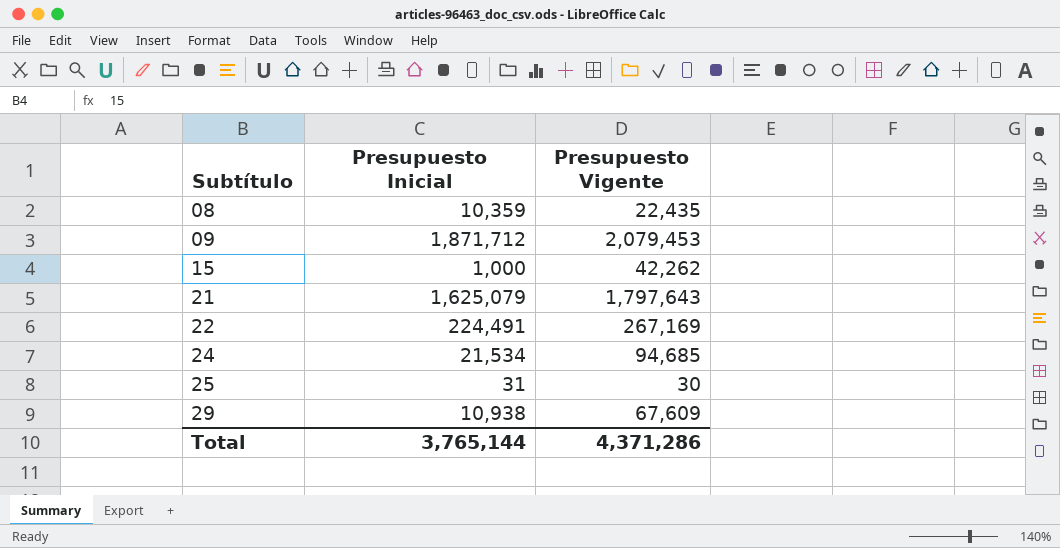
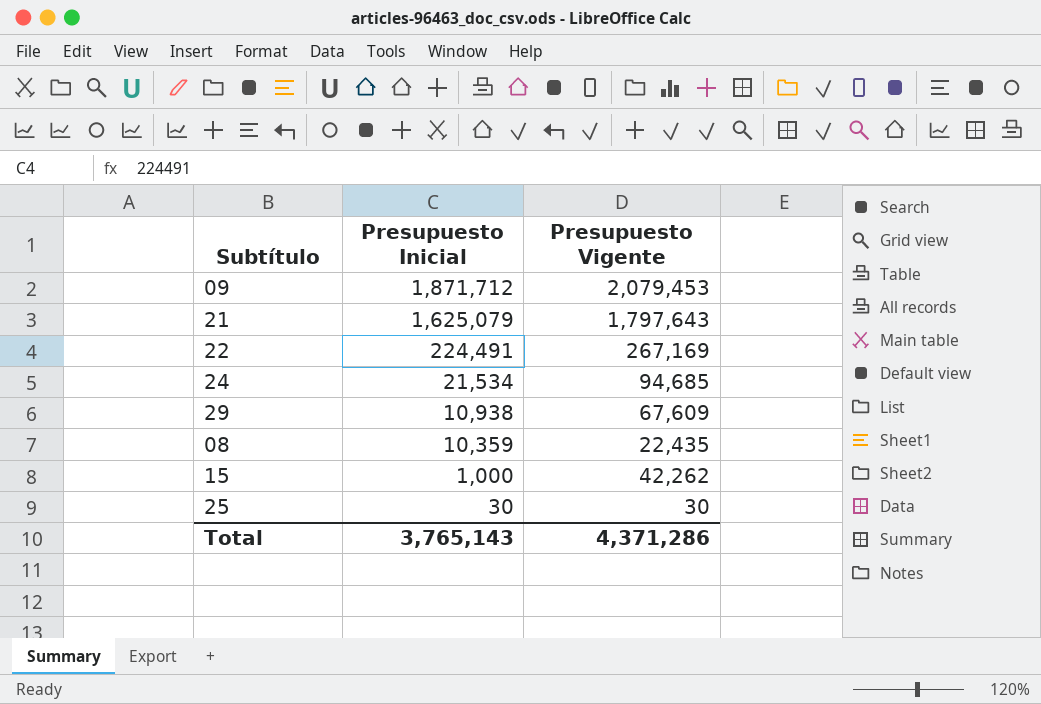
row order: Subtítulo ascending -> Presupuesto Inicial descending
25 | Presupuesto Inicial: 31 -> 30
Total | Presupuesto Inicial: 3,765,144 -> 3,765,143

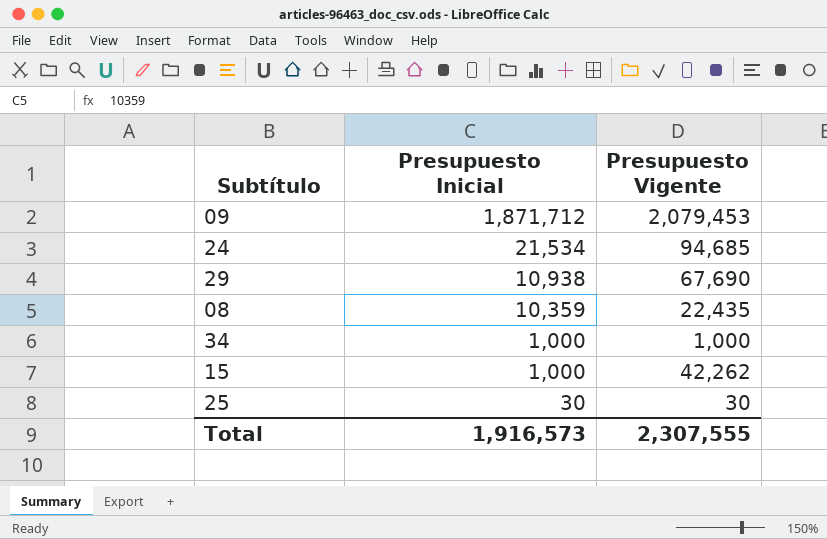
row 21: 1,625,079 | 1,797,643 -> none
row 22: 224,491 | 267,169 -> none
29 | Presupuesto Vigente: 67,609 -> 67,690
row 34: none -> 1,000 | 1,000
Total | Presupuesto Inicial: 3,765,143 -> 1,916,573
Total | Presupuesto Vigente: 4,371,286 -> 2,307,555

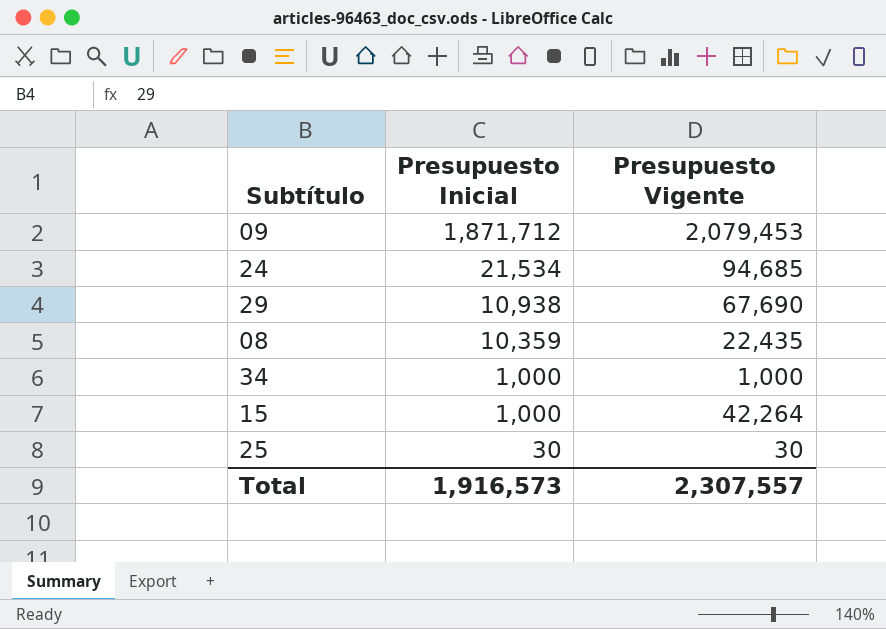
15 | Presupuesto Vigente: 42,262 -> 42,264
Total | Presupuesto Vigente: 2,307,555 -> 2,307,557

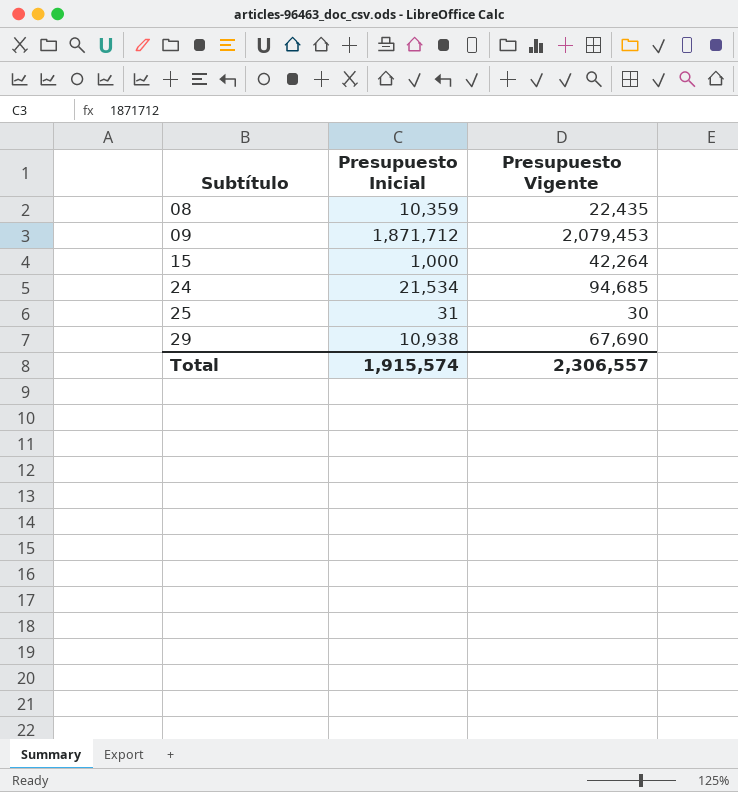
row order: Presupuesto Inicial descending -> Subtítulo ascending
row 34: 1,000 | 1,000 -> none
25 | Presupuesto Inicial: 30 -> 31
Total | Presupuesto Inicial: 1,916,573 -> 1,915,574
Total | Presupuesto Vigente: 2,307,557 -> 2,306,557

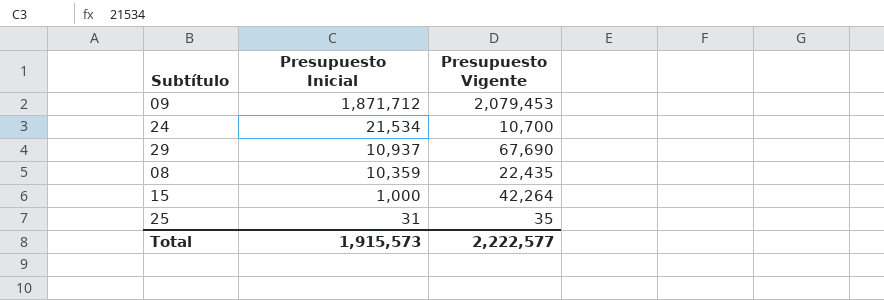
row order: Subtítulo ascending -> Presupuesto Inicial descending
24 | Presupuesto Vigente: 94,685 -> 10,700
29 | Presupuesto Inicial: 10,938 -> 10,937
25 | Presupuesto Vigente: 30 -> 35
Total | Presupuesto Inicial: 1,915,574 -> 1,915,573
Total | Presupuesto Vigente: 2,306,557 -> 2,222,577

